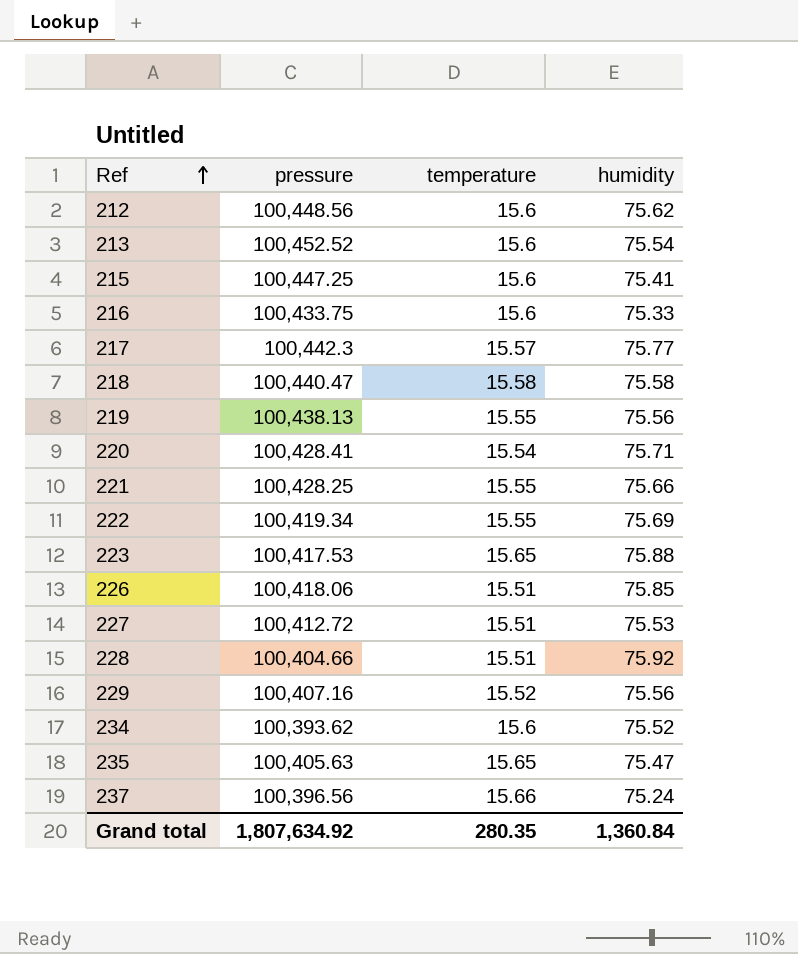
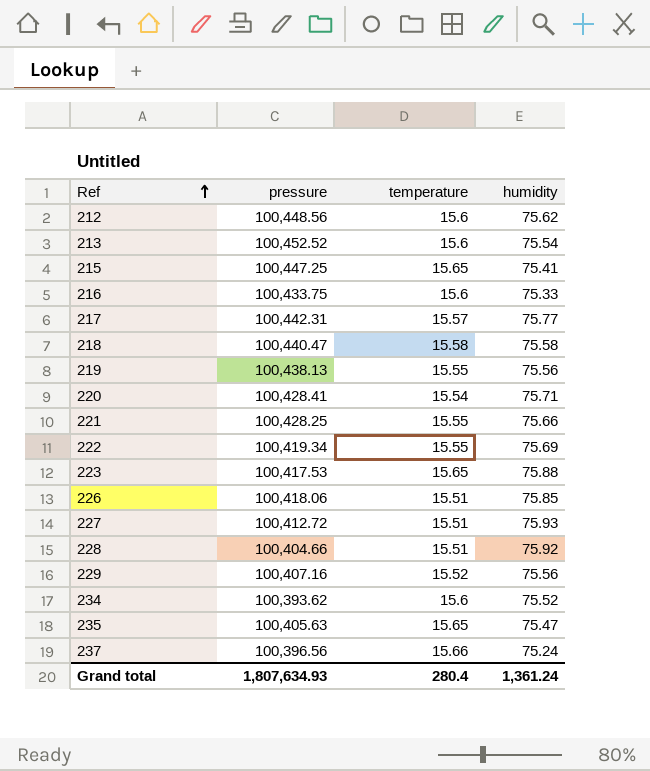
215 | temperature: 15.6 -> 15.65
217 | pressure: 100,442.3 -> 100,442.31
227 | humidity: 75.53 -> 75.93
Grand total | pressure: 1,807,634.92 -> 1,807,634.93
Grand total | temperature: 280.35 -> 280.4
Grand total | humidity: 1,360.84 -> 1,361.24

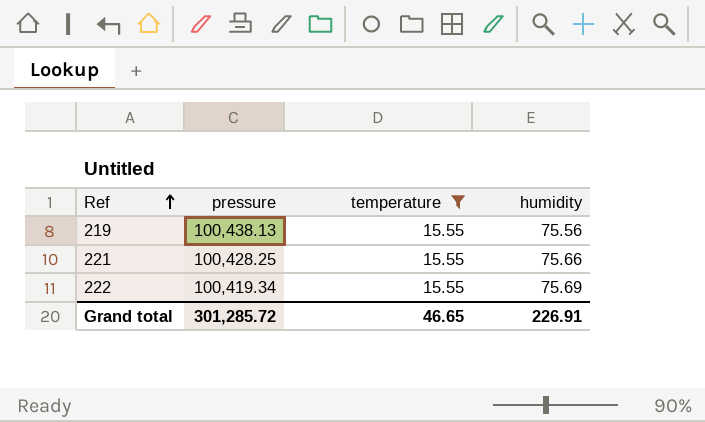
filter: none -> temperature = 15.55
Grand total | pressure: 1,807,634.93 -> 301,285.72
Grand total | temperature: 280.4 -> 46.65
Grand total | humidity: 1,361.24 -> 226.91

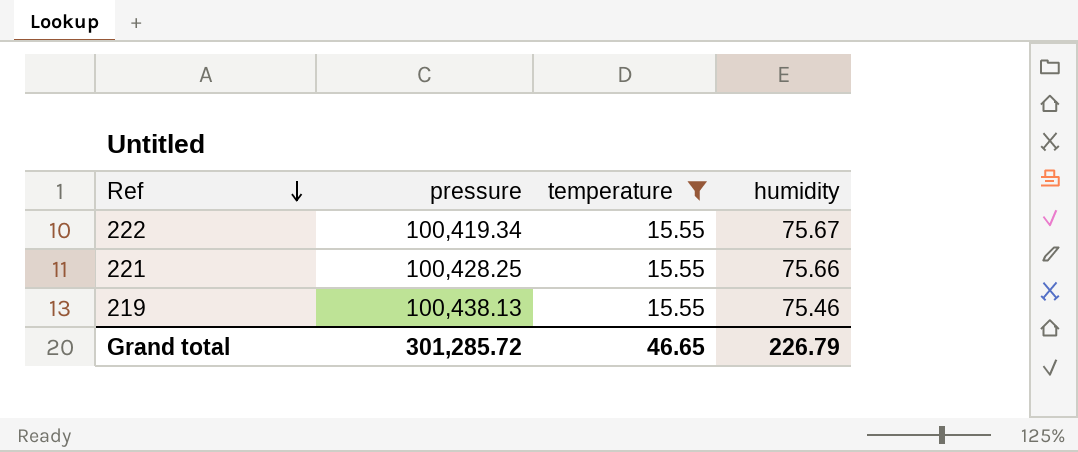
row order: Ref ascending -> Ref descending
222 | humidity: 75.69 -> 75.67
219 | humidity: 75.56 -> 75.46
Grand total | humidity: 226.91 -> 226.79

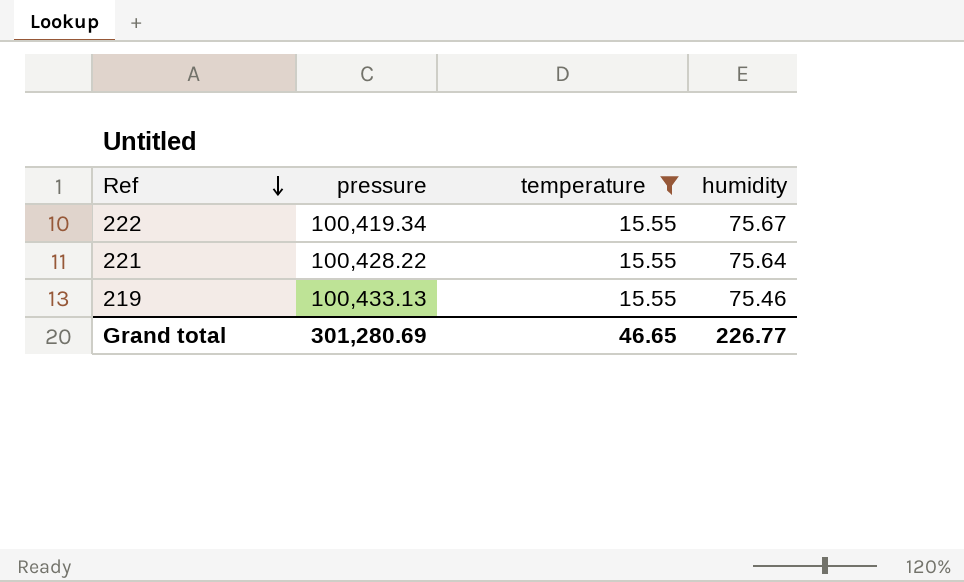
221 | pressure: 100,428.25 -> 100,428.22
221 | humidity: 75.66 -> 75.64
219 | pressure: 100,438.13 -> 100,433.13
Grand total | pressure: 301,285.72 -> 301,280.69
Grand total | humidity: 226.79 -> 226.77

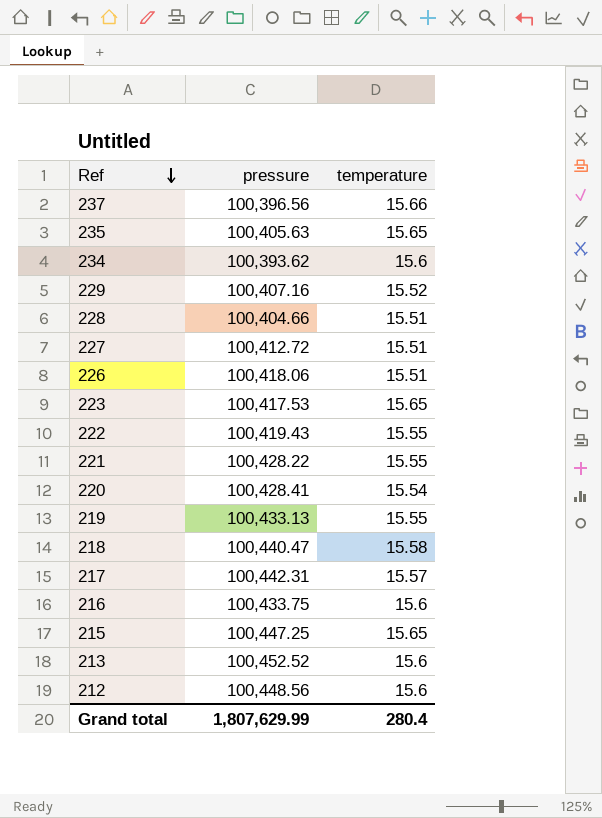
filter: temperature = 15.55 -> none
column humidity | position: 4 -> none
222 | pressure: 100,419.34 -> 100,419.43
Grand total | pressure: 301,280.69 -> 1,807,629.99
Grand total | temperature: 46.65 -> 280.4

